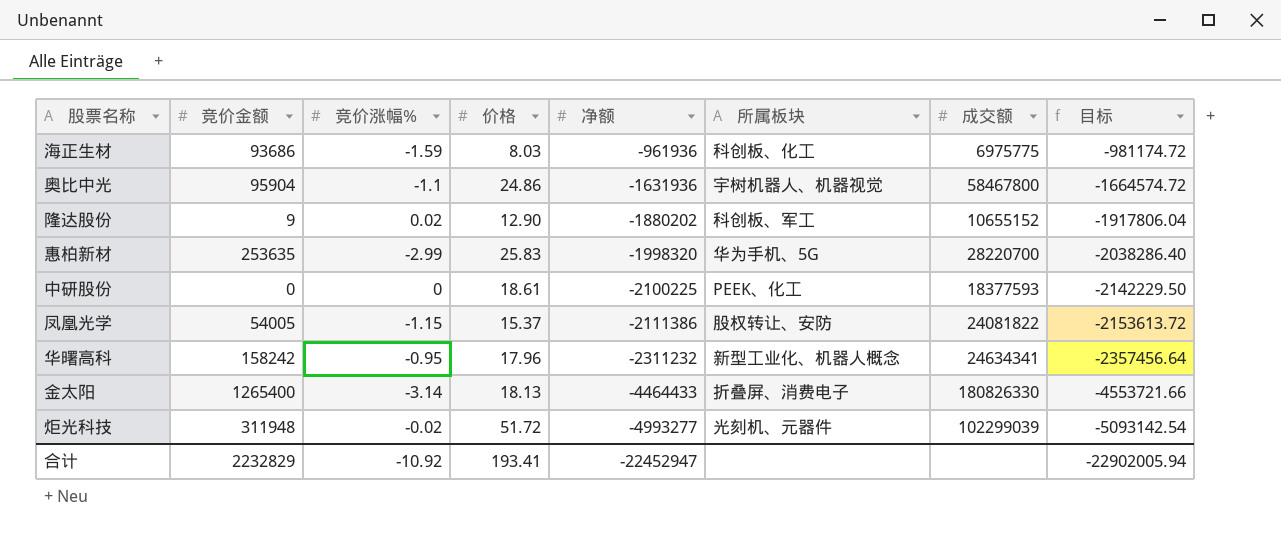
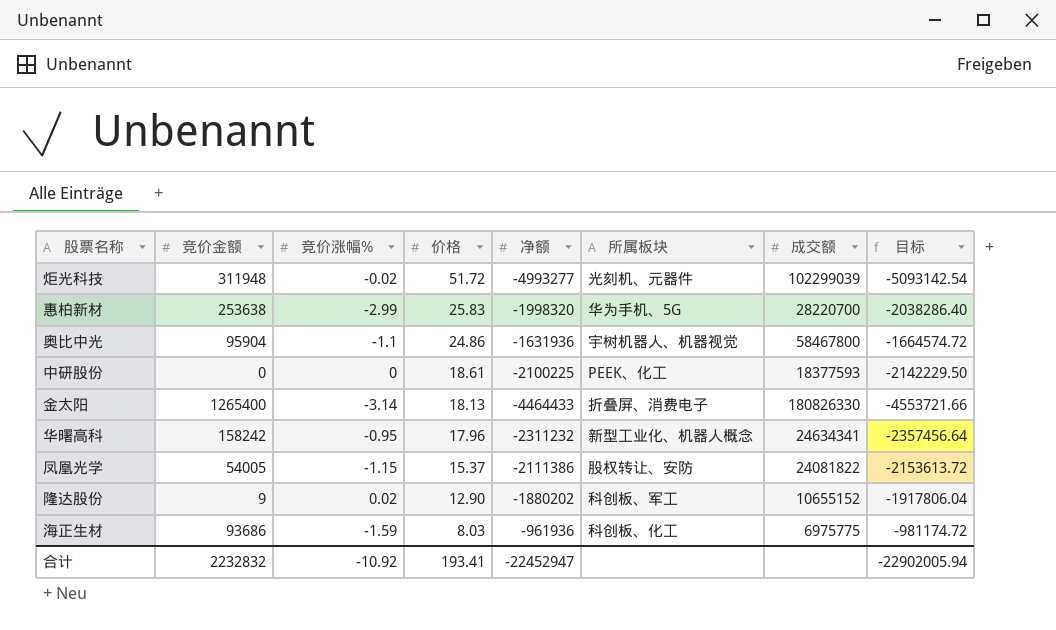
row order: 净额 descending -> 价格 descending
惠柏新材 | 竞价金额: 253635 -> 253638
合计 | 竞价金额: 2232829 -> 2232832

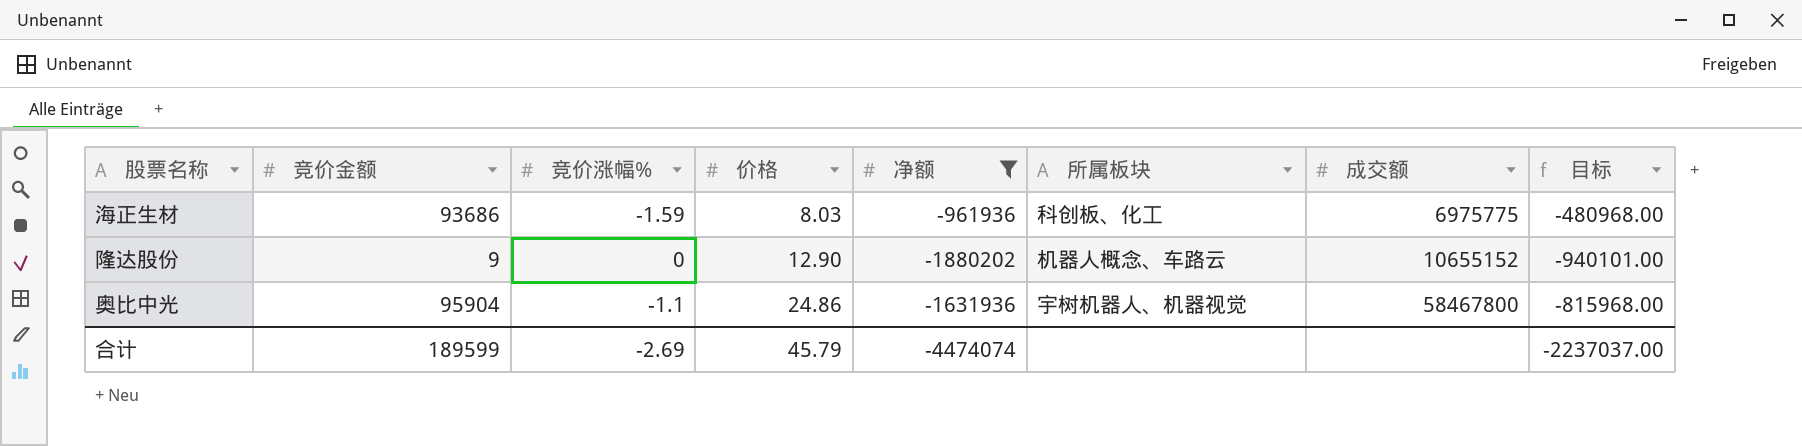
filter: none -> 净额 >= -1880202
row order: 价格 descending -> 价格 ascending
column 目标 | formula: [净额] * 1.02 -> [净额] * 0.5
隆达股份 | 竞价涨幅%: 0.02 -> 0
隆达股份 | 所属板块: 科创板、军工 -> 机器人概念、车路云
合计 | 竞价金额: 2232832 -> 189599
合计 | 竞价涨幅%: -10.92 -> -2.69
合计 | 价格: 193.41 -> 45.79
合计 | 净额: -22452947 -> -4474074
合计 | 目标: -22902005.94 -> -2237037.00

